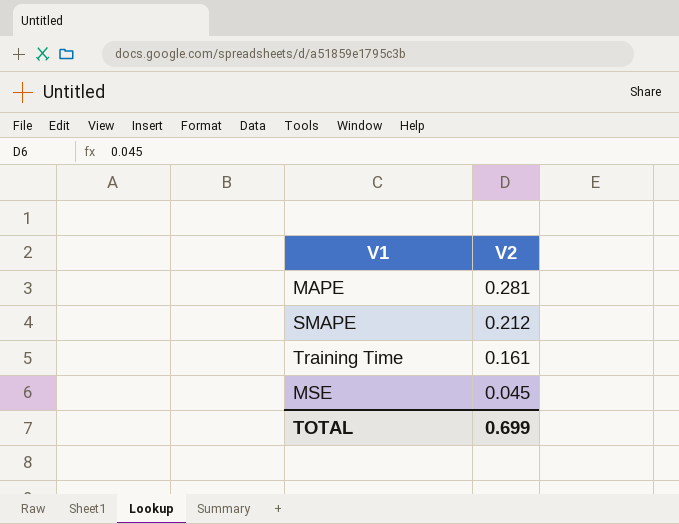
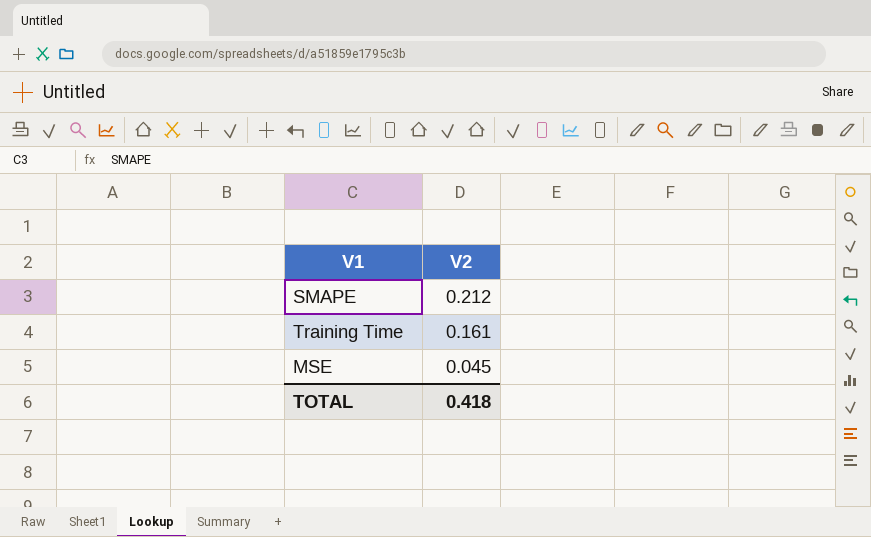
row MAPE: 0.281 -> none
TOTAL | V2: 0.699 -> 0.418

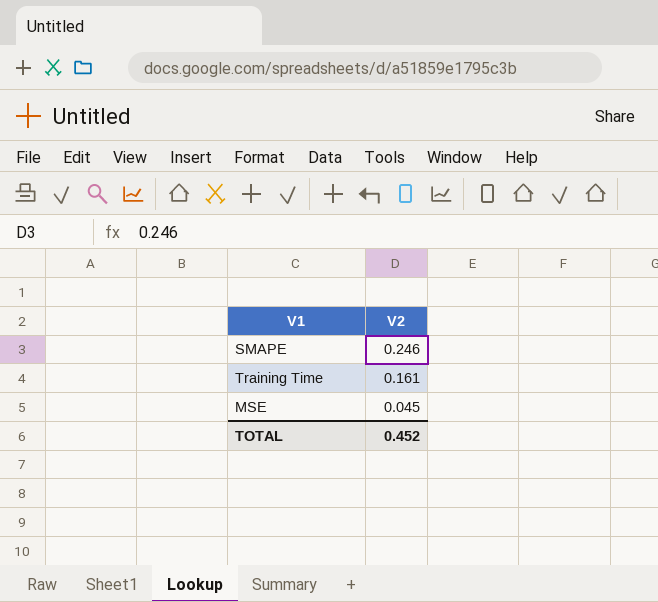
SMAPE | V2: 0.212 -> 0.246
TOTAL | V2: 0.418 -> 0.452

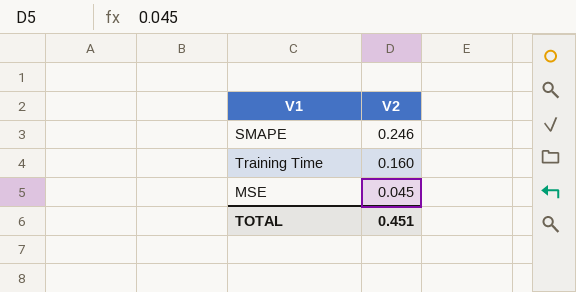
Training Time | V2: 0.161 -> 0.160
TOTAL | V2: 0.452 -> 0.451

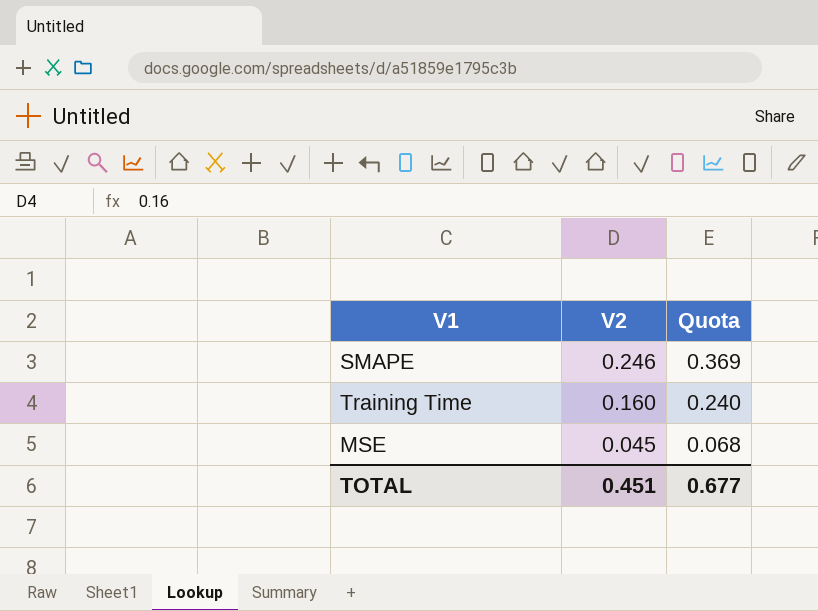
column Quota | formula: none -> [V2] * 1.5

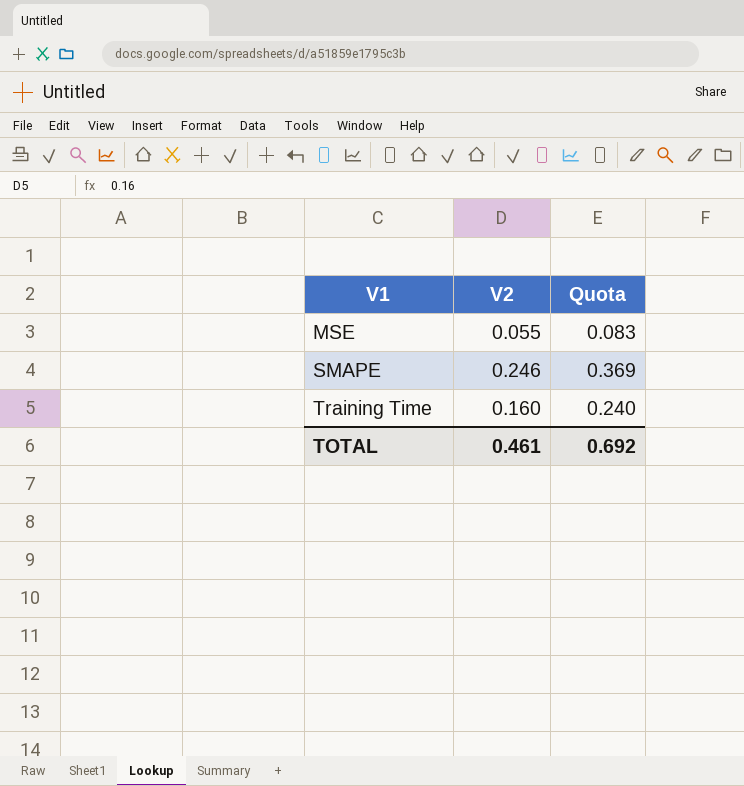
row order: V2 descending -> V1 ascending
MSE | V2: 0.045 -> 0.055
MSE | Quota: 0.068 -> 0.083
TOTAL | V2: 0.451 -> 0.461
TOTAL | Quota: 0.677 -> 0.692

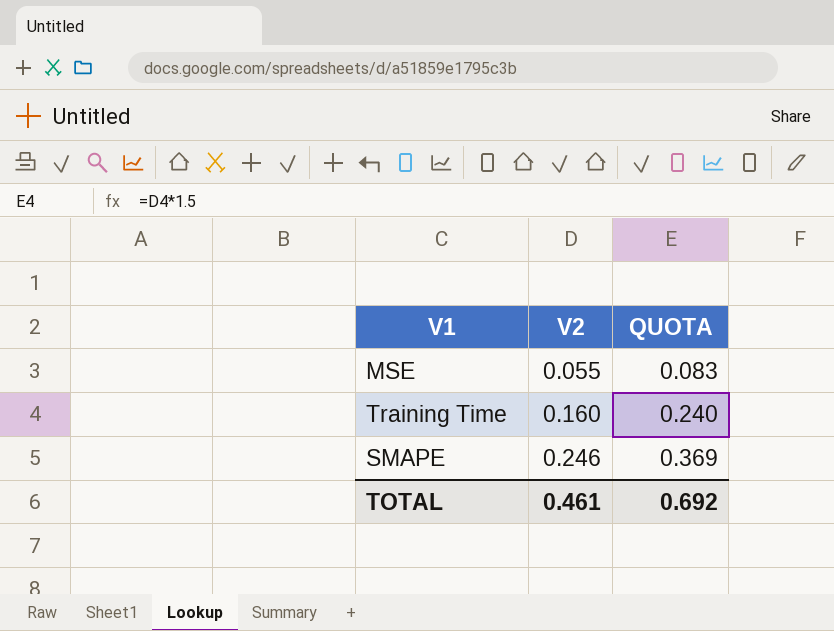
row order: V1 ascending -> V2 ascending
column name: Quota -> QUOTA

